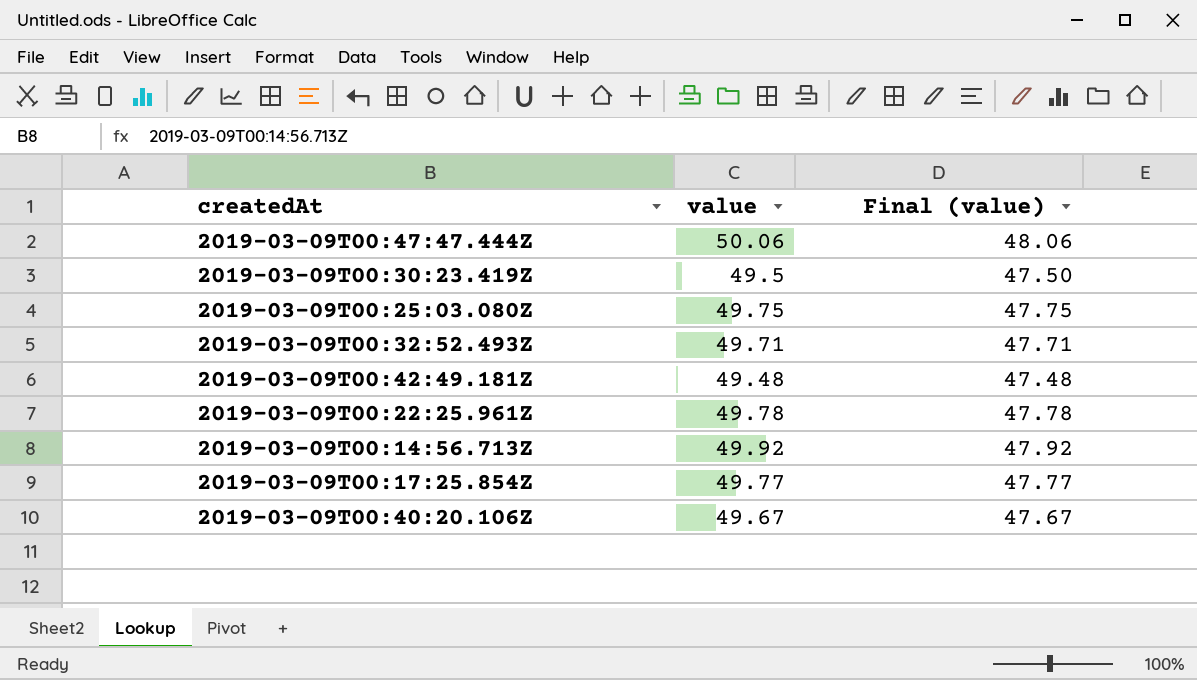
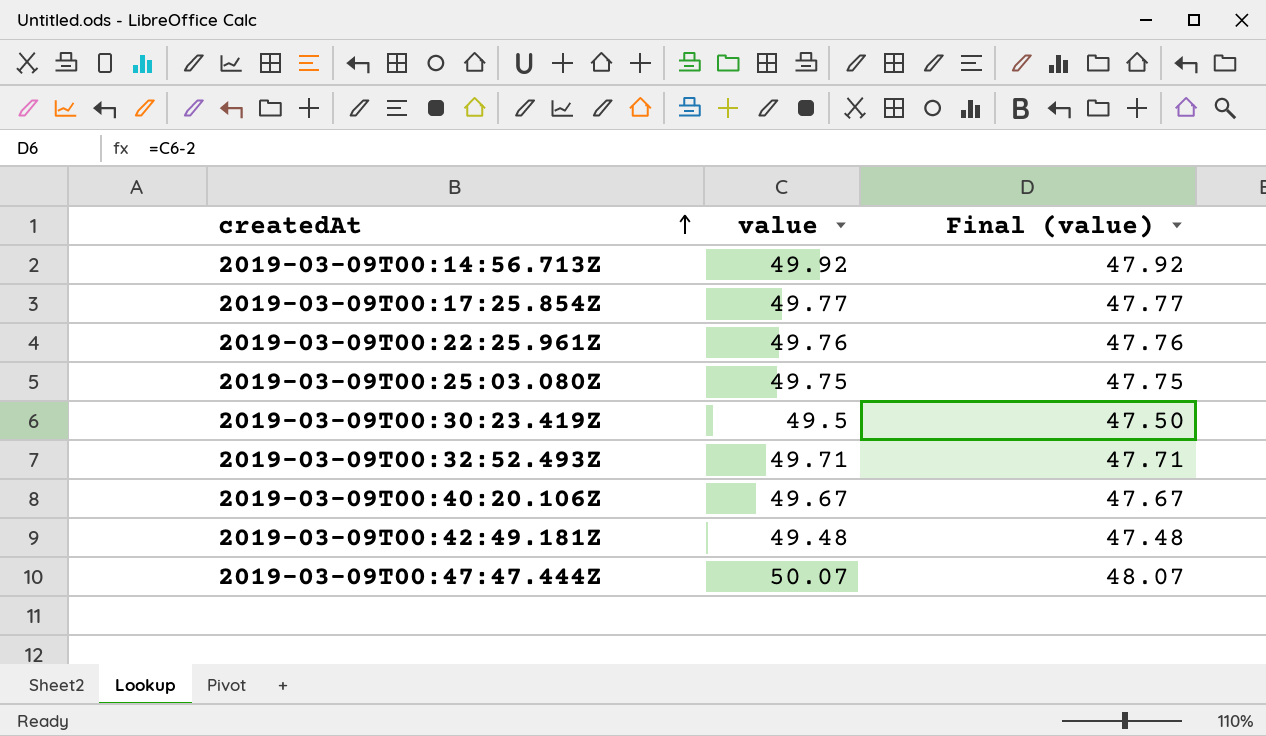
row order: none -> createdAt ascending
2019-03-09T00:22:25.961Z | value: 49.78 -> 49.76
2019-03-09T00:22:25.961Z | Final (value): 47.78 -> 47.76
2019-03-09T00:47:47.444Z | value: 50.06 -> 50.07
2019-03-09T00:47:47.444Z | Final (value): 48.06 -> 48.07

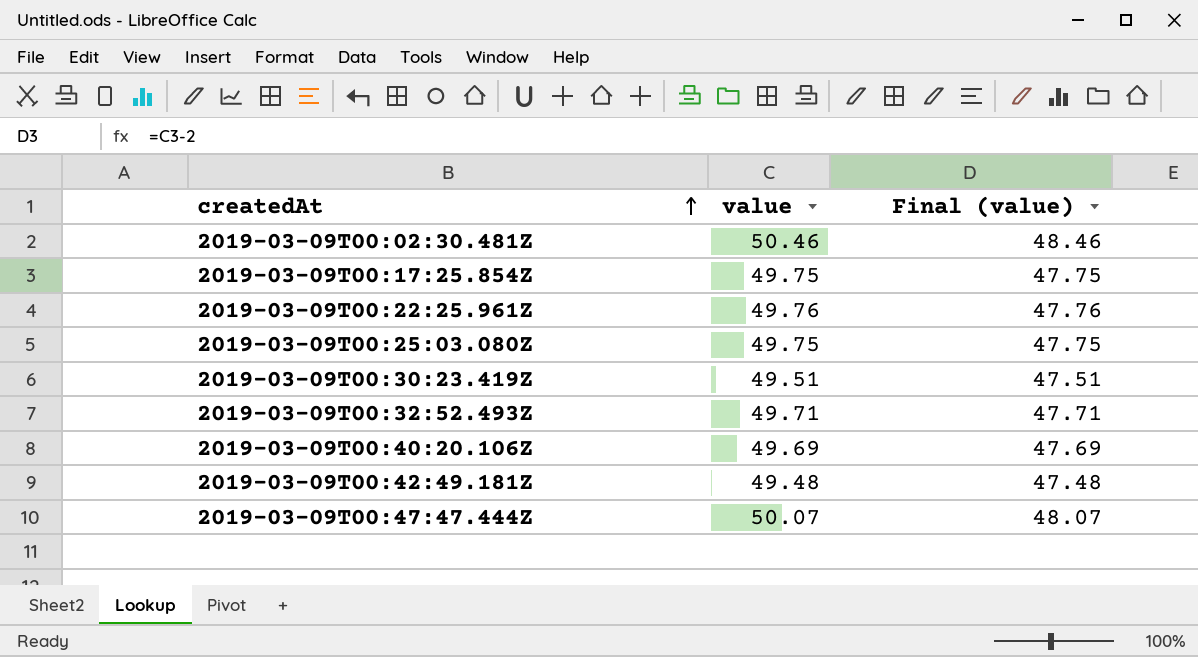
row 2019-03-09T00:14:56.713Z: 49.92 | 47.92 -> none
row 2019-03-09T00:02:30.481Z: none -> 50.46 | 48.46
2019-03-09T00:17:25.854Z | value: 49.77 -> 49.75
2019-03-09T00:17:25.854Z | Final (value): 47.77 -> 47.75
2019-03-09T00:30:23.419Z | value: 49.5 -> 49.51
2019-03-09T00:30:23.419Z | Final (value): 47.50 -> 47.51
2019-03-09T00:40:20.106Z | value: 49.67 -> 49.69
2019-03-09T00:40:20.106Z | Final (value): 47.67 -> 47.69

